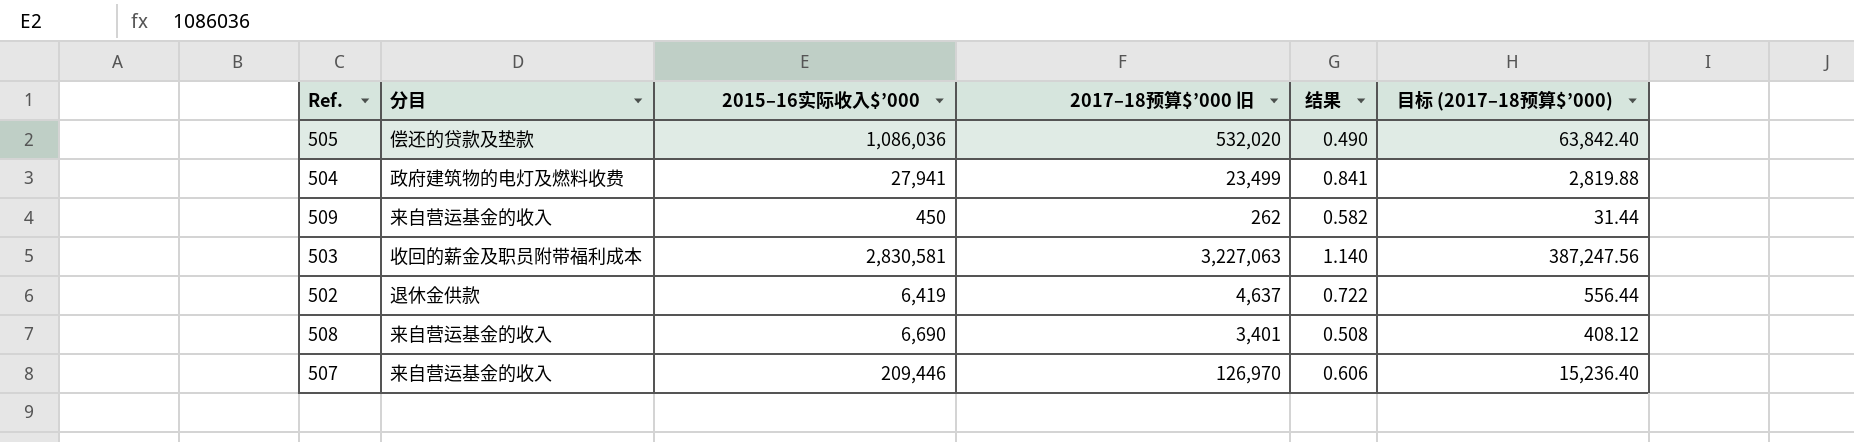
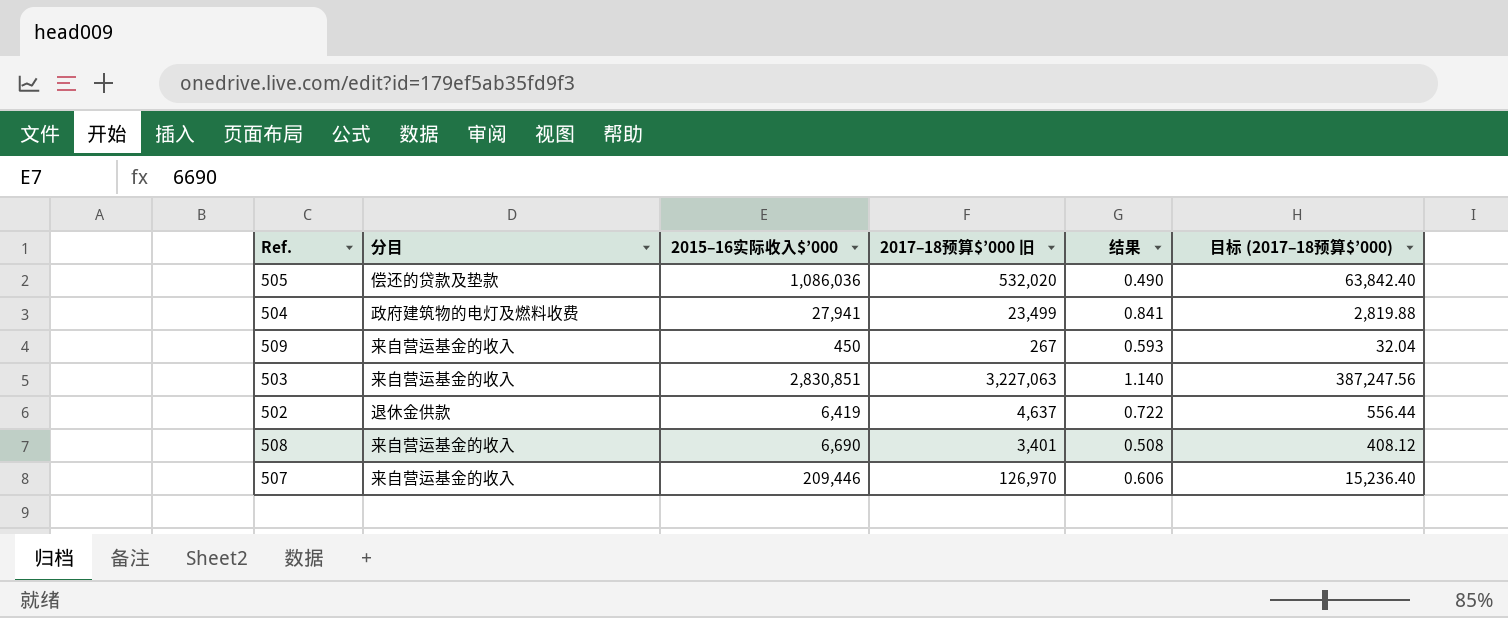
509 | 2017–18预算$’000 旧: 262 -> 267
509 | 结果: 0.582 -> 0.593
509 | 目标 (2017–18预算$’000): 31.44 -> 32.04
503 | 分目: 收回的薪金及职员附带福利成本 -> 来自营运基金的收入
503 | 2015–16实际收入$’000: 2,830,581 -> 2,830,851

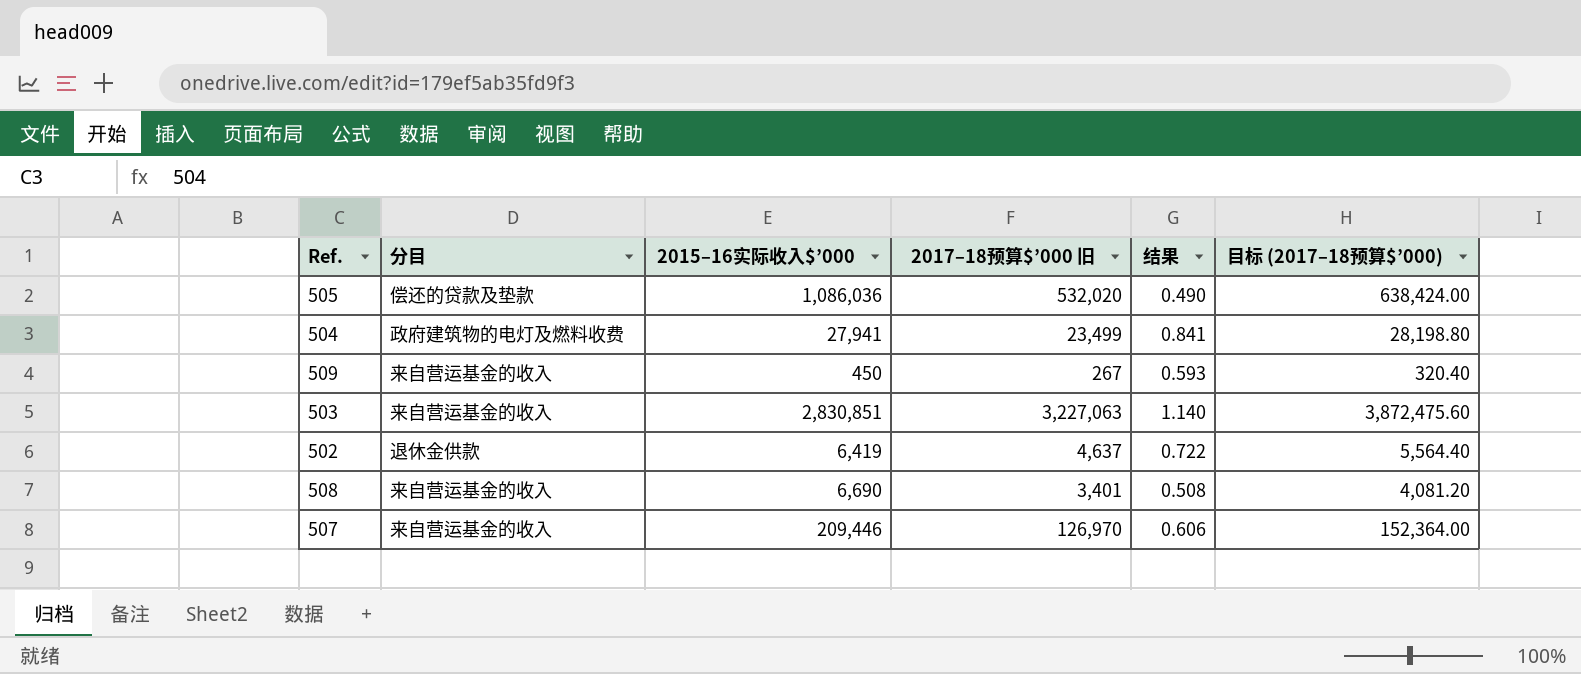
column 目标 (2017–18预算$’000) | formula: [2017–18预算$’000 旧] * 0.12 -> [2017–18预算$’000 旧] * 1.2

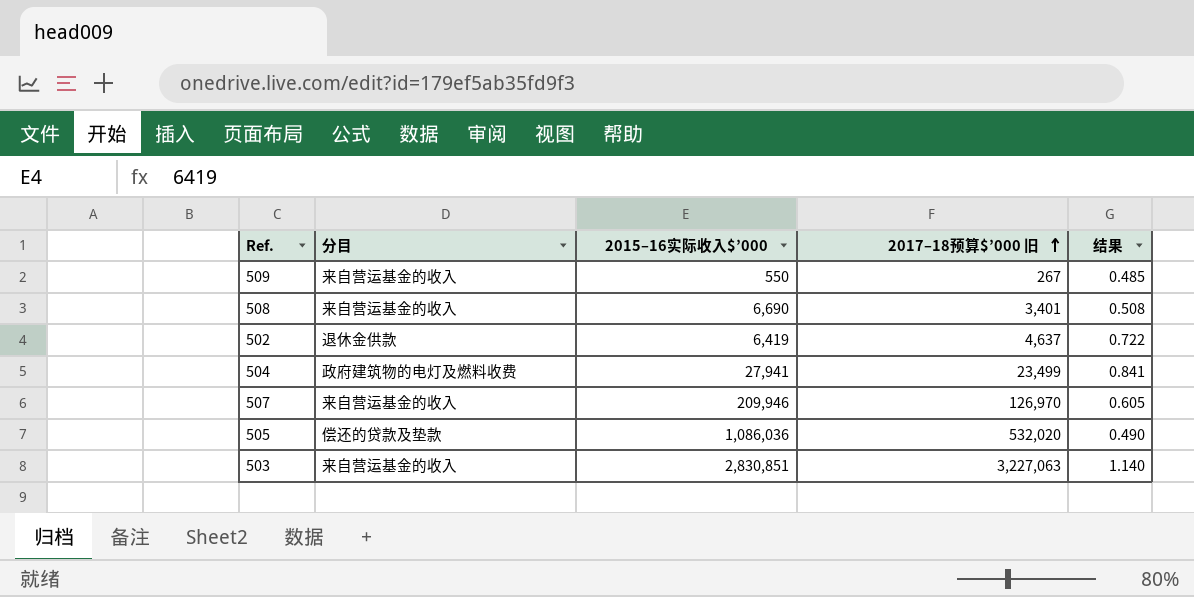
row order: none -> 2017–18预算$’000 旧 ascending
column 目标 (2017–18预算$’000) | formula: [2017–18预算$’000 旧] * 1.2 -> none
509 | 2015–16实际收入$’000: 450 -> 550
509 | 结果: 0.593 -> 0.485
507 | 2015–16实际收入$’000: 209,446 -> 209,946
507 | 结果: 0.606 -> 0.605

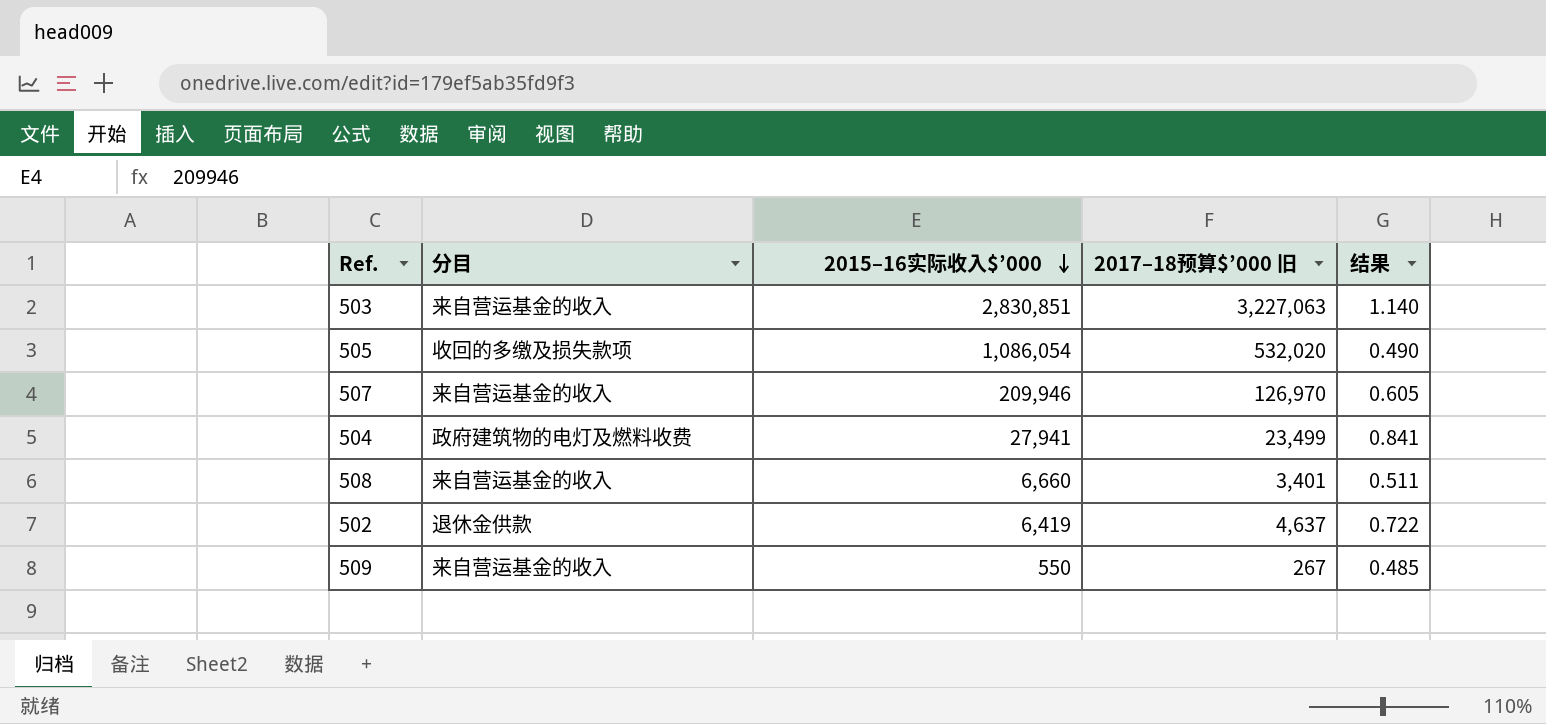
row order: 2017–18预算$’000 旧 ascending -> 2015–16实际收入$’000 descending
505 | 分目: 偿还的贷款及垫款 -> 收回的多缴及损失款项
505 | 2015–16实际收入$’000: 1,086,036 -> 1,086,054
508 | 2015–16实际收入$’000: 6,690 -> 6,660
508 | 结果: 0.508 -> 0.511

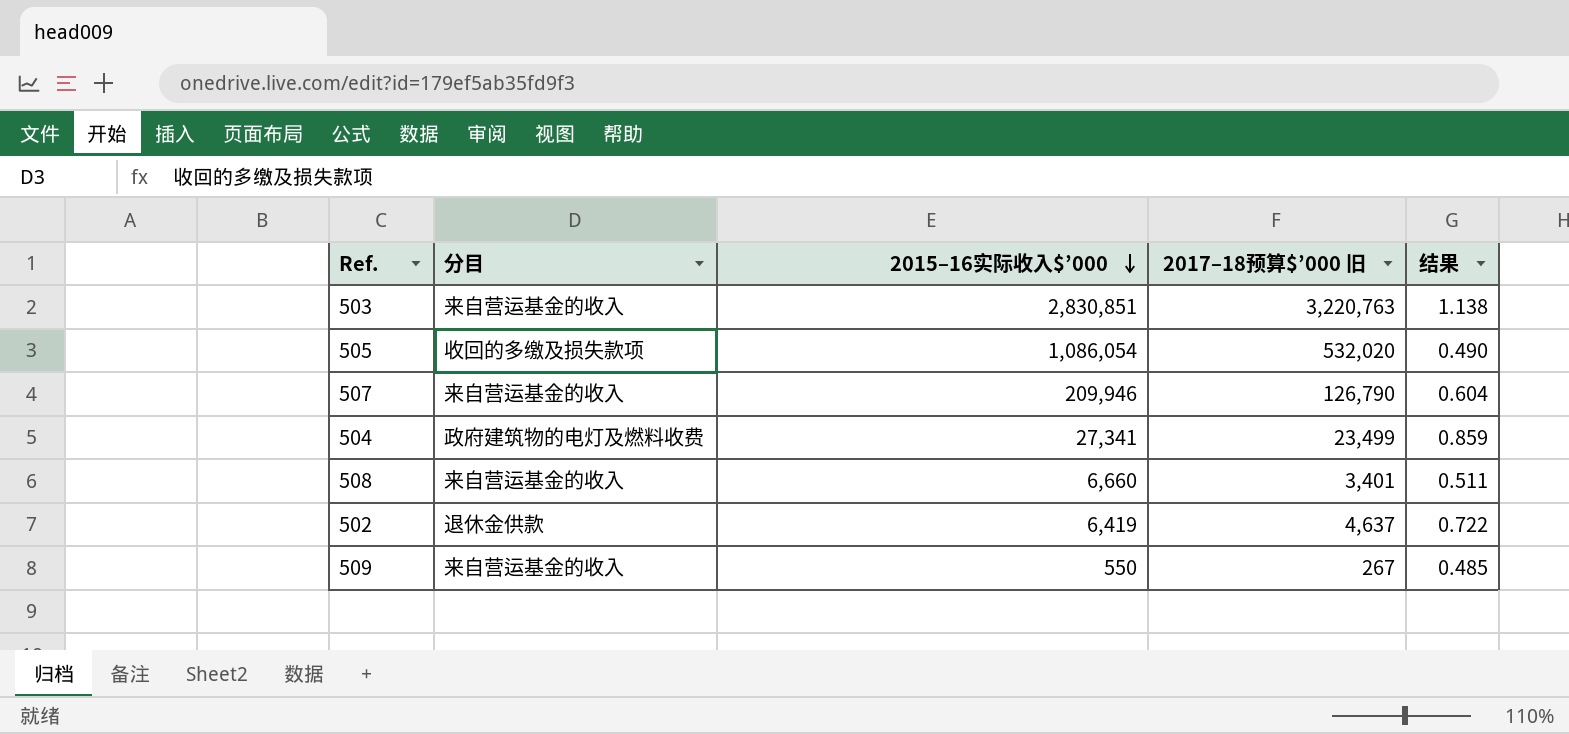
503 | 2017–18预算$’000 旧: 3,227,063 -> 3,220,763
503 | 结果: 1.140 -> 1.138
507 | 2017–18预算$’000 旧: 126,970 -> 126,790
507 | 结果: 0.605 -> 0.604
504 | 2015–16实际收入$’000: 27,941 -> 27,341
504 | 结果: 0.841 -> 0.859

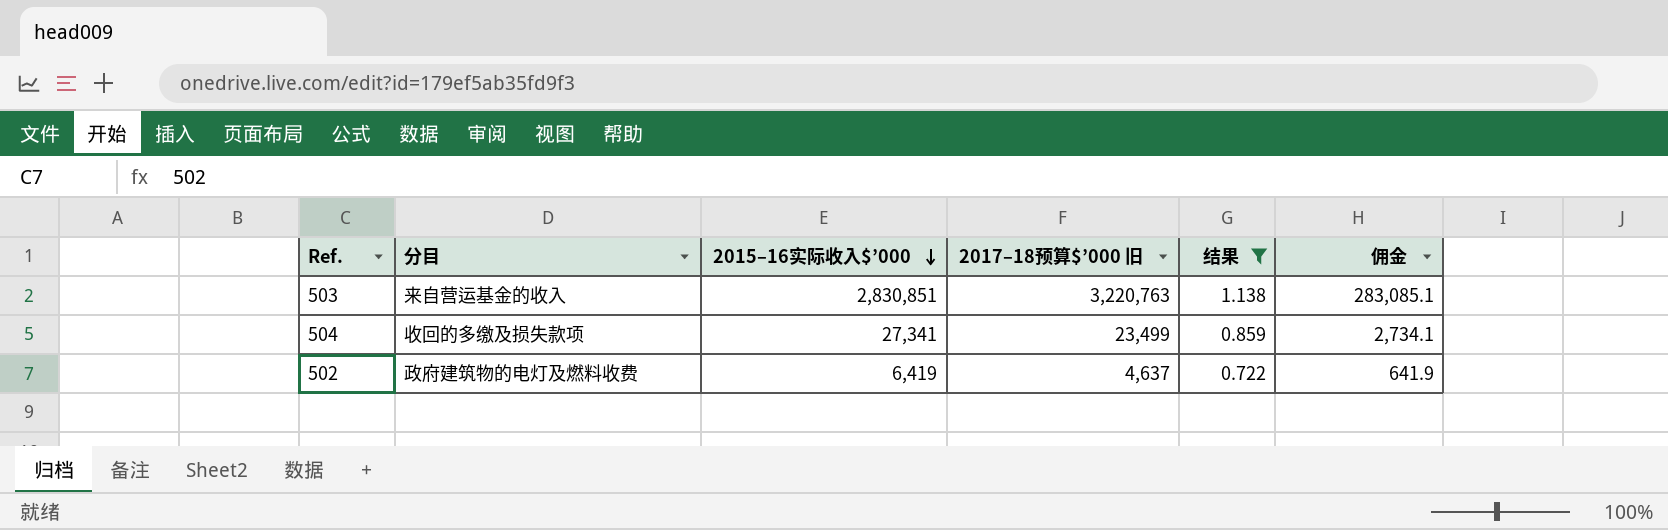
filter: none -> 结果 >= 0.722
column 佣金 | formula: none -> [2015–16实际收入$’000] * 0.1
504 | 分目: 政府建筑物的电灯及燃料收费 -> 收回的多缴及损失款项
502 | 分目: 退休金供款 -> 政府建筑物的电灯及燃料收费

